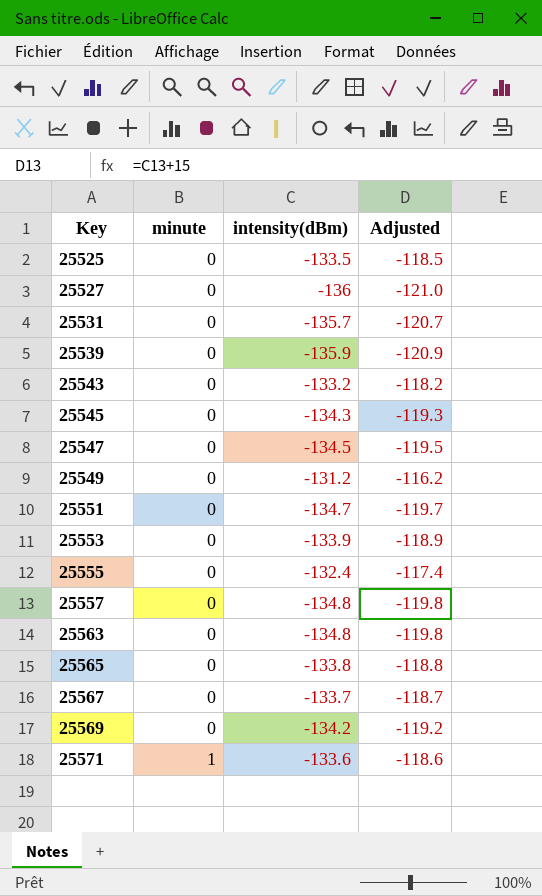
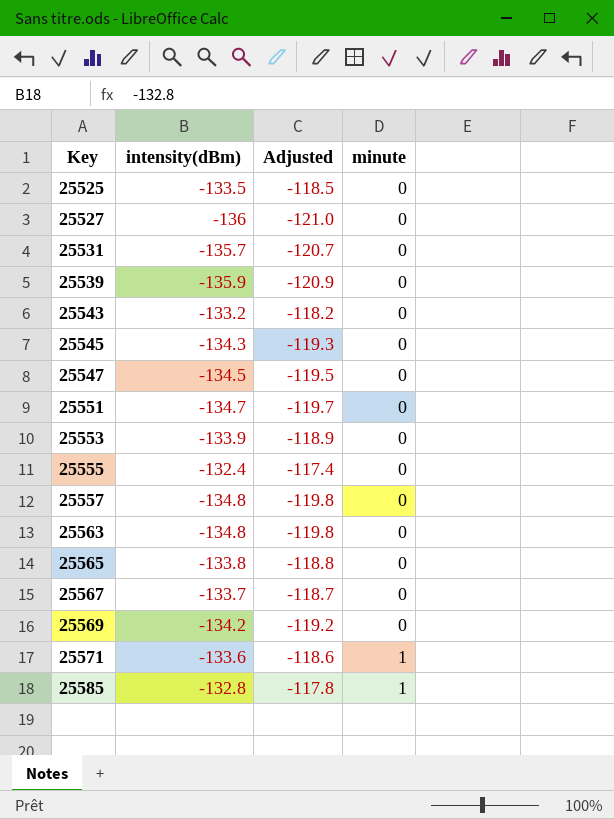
column minute | position: 2 -> 4
row 25549: 0 | -131.2 | -116.2 -> none
row 25585: none -> -132.8 | -117.8 | 1

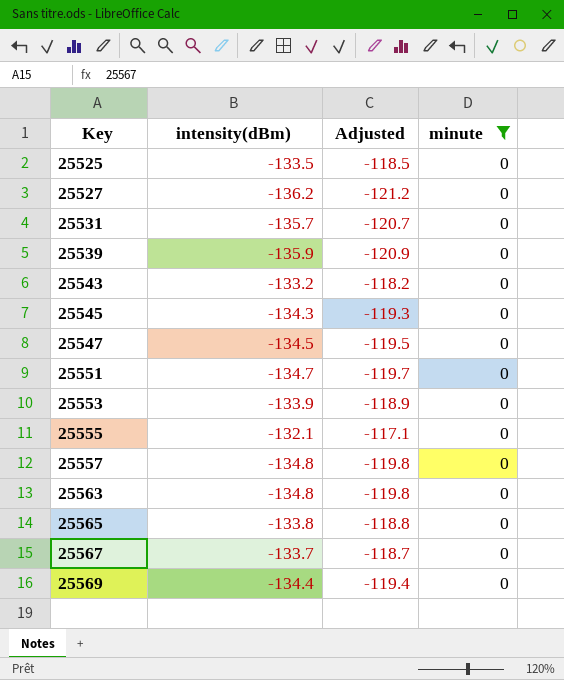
filter: none -> minute = 0
25527 | intensity(dBm): -136 -> -136.2
25527 | Adjusted: -121.0 -> -121.2
25555 | intensity(dBm): -132.4 -> -132.1
25555 | Adjusted: -117.4 -> -117.1
25569 | intensity(dBm): -134.2 -> -134.4
25569 | Adjusted: -119.2 -> -119.4

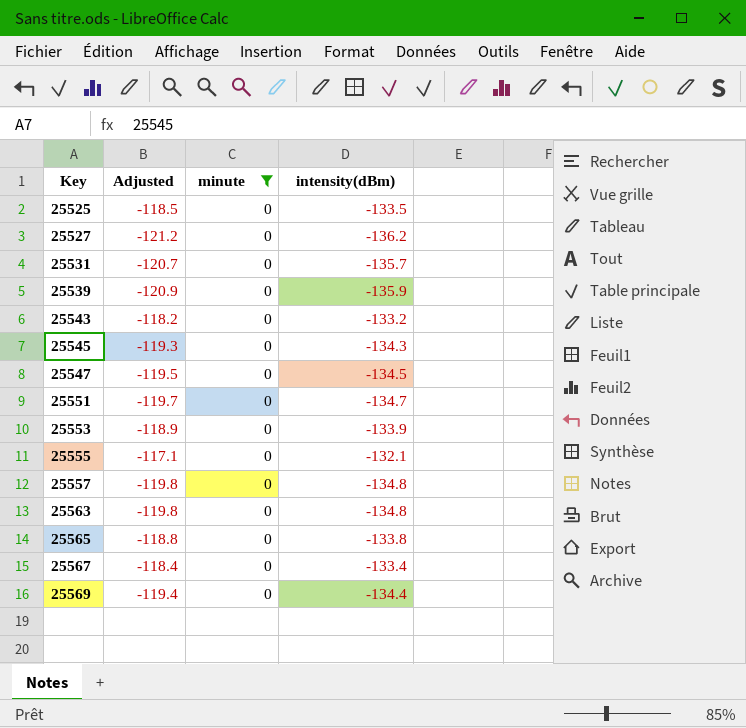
column intensity(dBm) | position: 2 -> 4
25567 | Adjusted: -118.7 -> -118.4
25567 | intensity(dBm): -133.7 -> -133.4

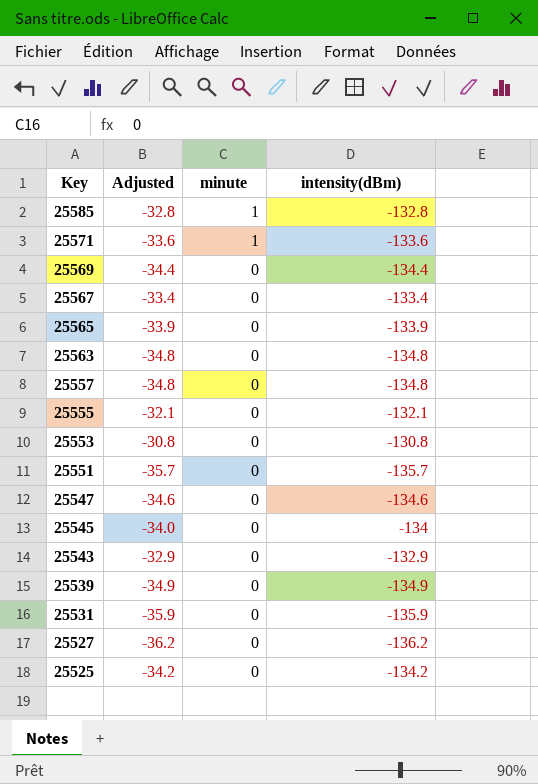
filter: minute = 0 -> none
row order: Key ascending -> Key descending
column Adjusted | formula: [intensity(dBm)] + 15 -> [intensity(dBm)] + 100
25565 | intensity(dBm): -133.8 -> -133.9
25553 | intensity(dBm): -133.9 -> -130.8
25551 | intensity(dBm): -134.7 -> -135.7
25547 | intensity(dBm): -134.5 -> -134.6
25545 | intensity(dBm): -134.3 -> -134
25543 | intensity(dBm): -133.2 -> -132.9
25539 | intensity(dBm): -135.9 -> -134.9
25531 | intensity(dBm): -135.7 -> -135.9
25525 | intensity(dBm): -133.5 -> -134.2

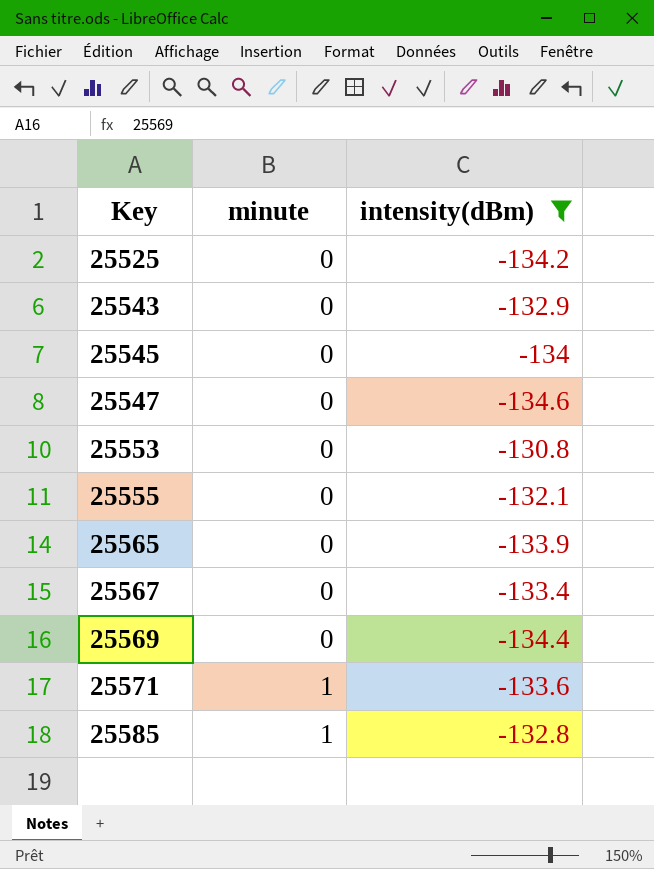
filter: none -> intensity(dBm) >= -134.6
row order: Key descending -> Key ascending
column Adjusted | formula: [intensity(dBm)] + 100 -> none

